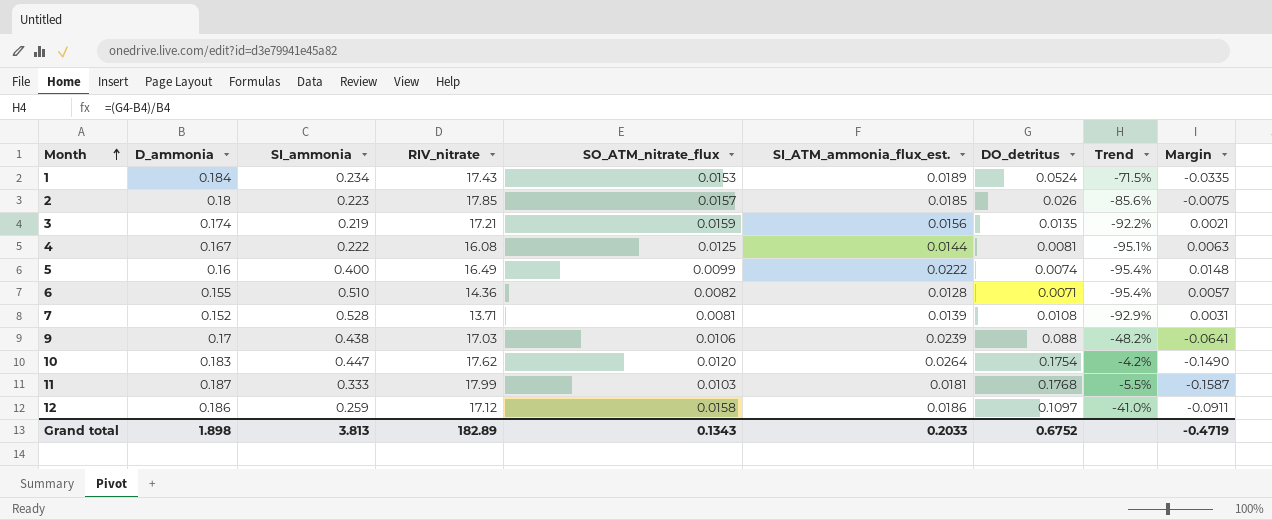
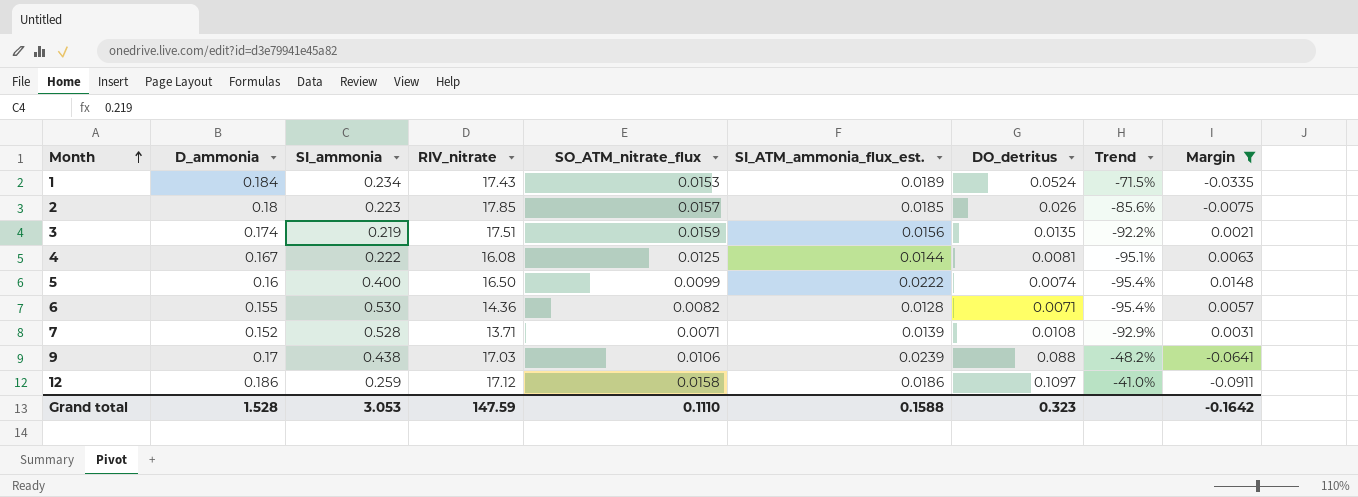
filter: none -> Margin >= -0.0911
3 | RIV_nitrate: 17.21 -> 17.51
5 | RIV_nitrate: 16.49 -> 16.50
6 | SI_ammonia: 0.510 -> 0.530
7 | SO_ATM_nitrate_flux: 0.0081 -> 0.0071
Grand total | D_ammonia: 1.898 -> 1.528
Grand total | SI_ammonia: 3.813 -> 3.053
Grand total | RIV_nitrate: 182.89 -> 147.59
Grand total | SO_ATM_nitrate_flux: 0.1343 -> 0.1110
Grand total | SI_ATM_ammonia_flux_est.: 0.2033 -> 0.1588
Grand total | DO_detritus: 0.6752 -> 0.323
Grand total | Margin: -0.4719 -> -0.1642

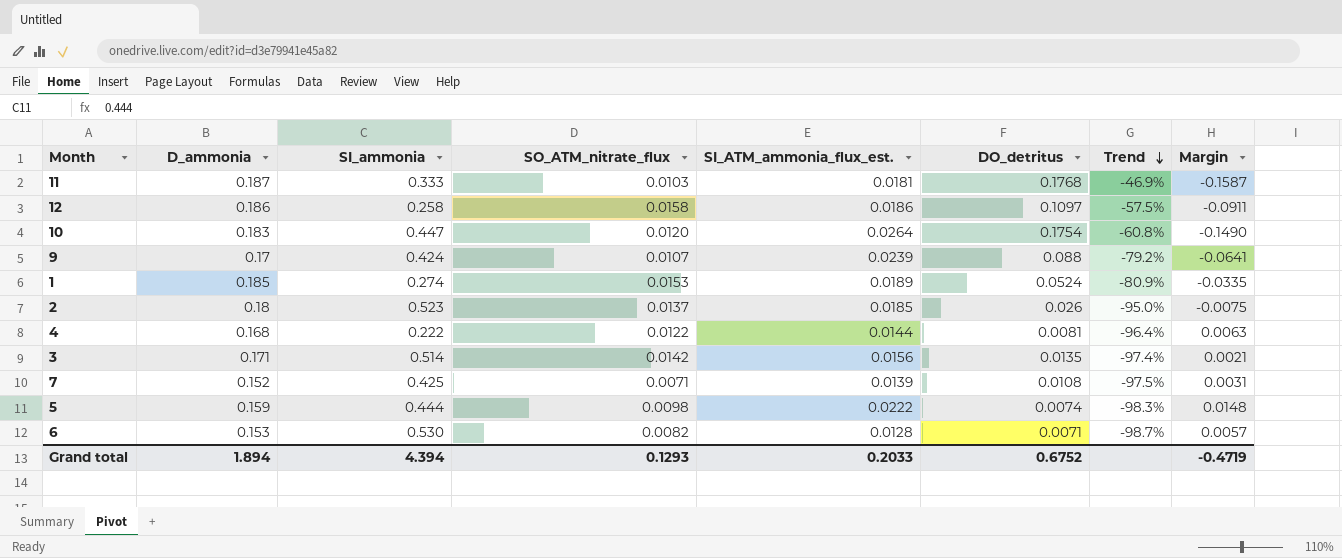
filter: Margin >= -0.0911 -> none
row order: Month ascending -> Trend descending
column RIV_nitrate | position: 4 -> none
column Trend | formula: ([DO_detritus] - [D_ammonia]) / [D_ammonia] -> ([DO_detritus] - [SI_ammonia]) / [SI_ammonia]
12 | SI_ammonia: 0.259 -> 0.258
9 | SI_ammonia: 0.438 -> 0.424
9 | SO_ATM_nitrate_flux: 0.0106 -> 0.0107
1 | D_ammonia: 0.184 -> 0.185
1 | SI_ammonia: 0.234 -> 0.274
2 | SI_ammonia: 0.223 -> 0.523
2 | SO_ATM_nitrate_flux: 0.0157 -> 0.0137
4 | D_ammonia: 0.167 -> 0.168
4 | SO_ATM_nitrate_flux: 0.0125 -> 0.0122
3 | D_ammonia: 0.174 -> 0.171
3 | SI_ammonia: 0.219 -> 0.514
3 | SO_ATM_nitrate_flux: 0.0159 -> 0.0142
7 | SI_ammonia: 0.528 -> 0.425
5 | D_ammonia: 0.16 -> 0.159
5 | SI_ammonia: 0.400 -> 0.444
5 | SO_ATM_nitrate_flux: 0.0099 -> 0.0098
6 | D_ammonia: 0.155 -> 0.153
Grand total | D_ammonia: 1.528 -> 1.894
Grand total | SI_ammonia: 3.053 -> 4.394
Grand total | SO_ATM_nitrate_flux: 0.1110 -> 0.1293
Grand total | SI_ATM_ammonia_flux_est.: 0.1588 -> 0.2033
Grand total | DO_detritus: 0.323 -> 0.6752
Grand total | Margin: -0.1642 -> -0.4719

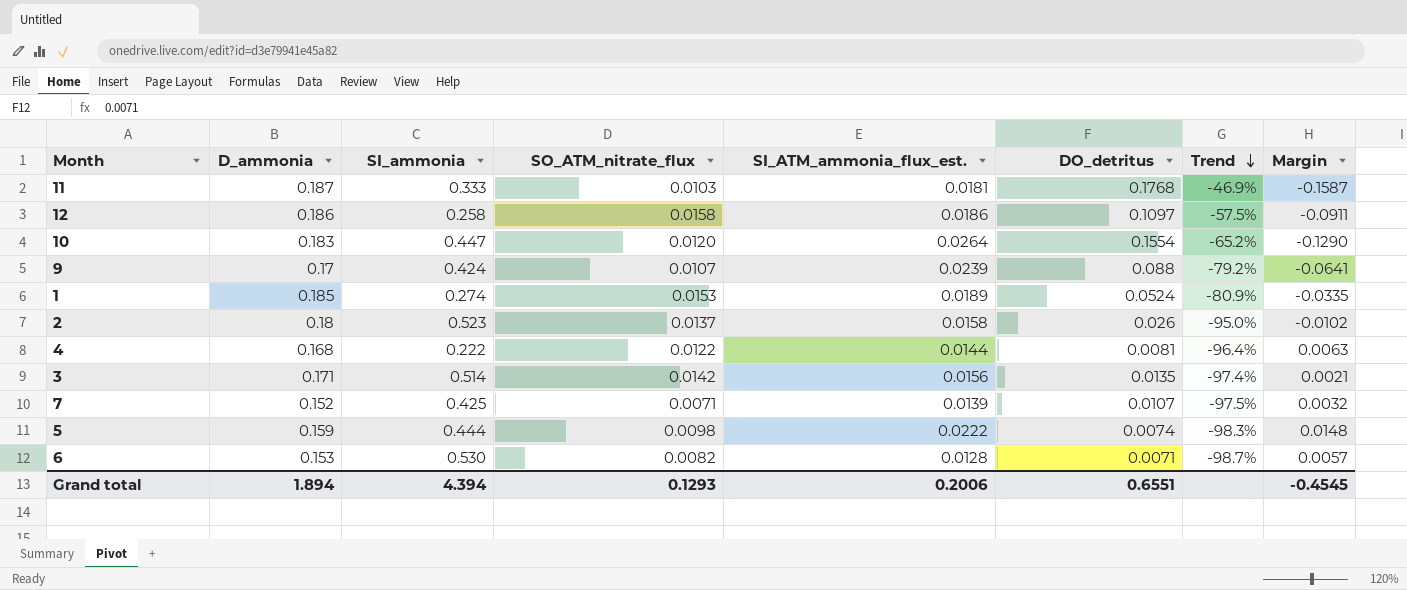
10 | DO_detritus: 0.1754 -> 0.1554
10 | Trend: -60.8% -> -65.2%
10 | Margin: -0.1490 -> -0.1290
2 | SI_ATM_ammonia_flux_est.: 0.0185 -> 0.0158
2 | Margin: -0.0075 -> -0.0102
7 | DO_detritus: 0.0108 -> 0.0107
7 | Margin: 0.0031 -> 0.0032
Grand total | SI_ATM_ammonia_flux_est.: 0.2033 -> 0.2006
Grand total | DO_detritus: 0.6752 -> 0.6551
Grand total | Margin: -0.4719 -> -0.4545

